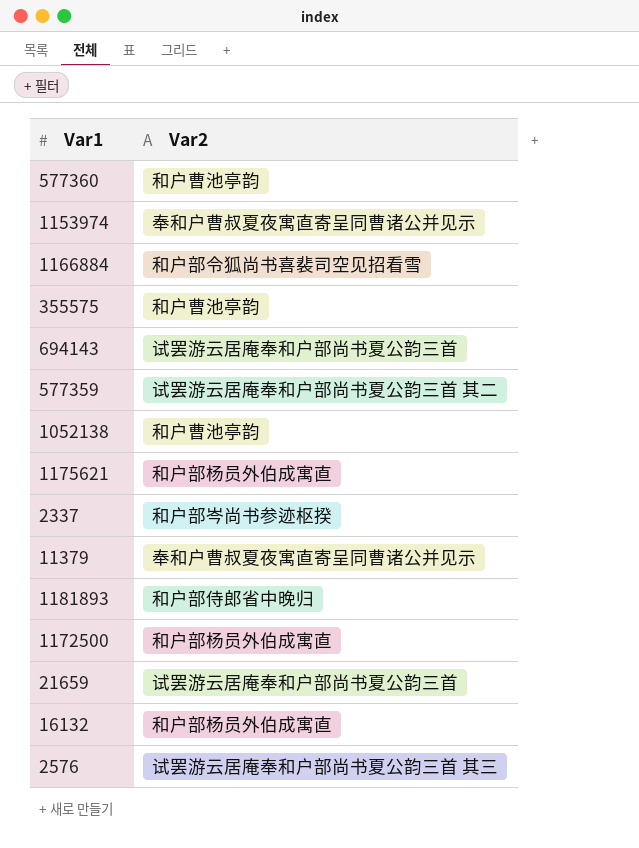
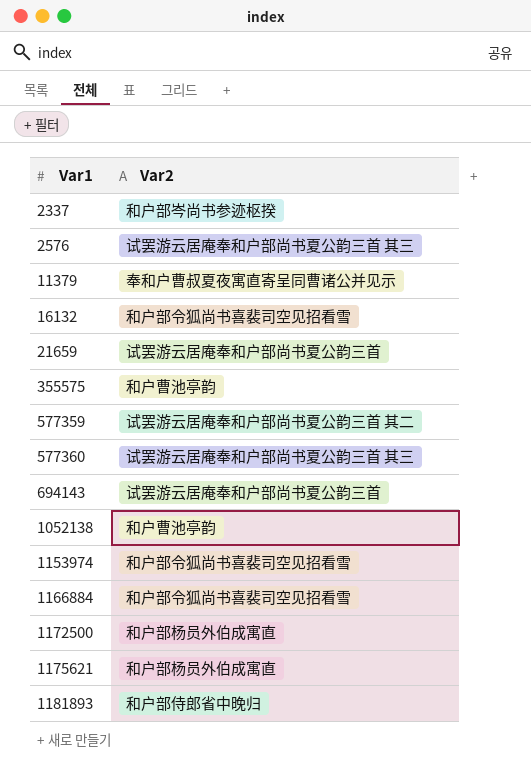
row order: none -> Var1 ascending
16132 | Var2: 和户部杨员外伯成寓直 -> 和户部令狐尚书喜裴司空见招看雪
577360 | Var2: 和户曹池亭韵 -> 试罢游云居庵奉和户部尚书夏公韵三首 其三
1153974 | Var2: 奉和户曹叔夏夜寓直寄呈同曹诸公并见示 -> 和户部令狐尚书喜裴司空见招看雪

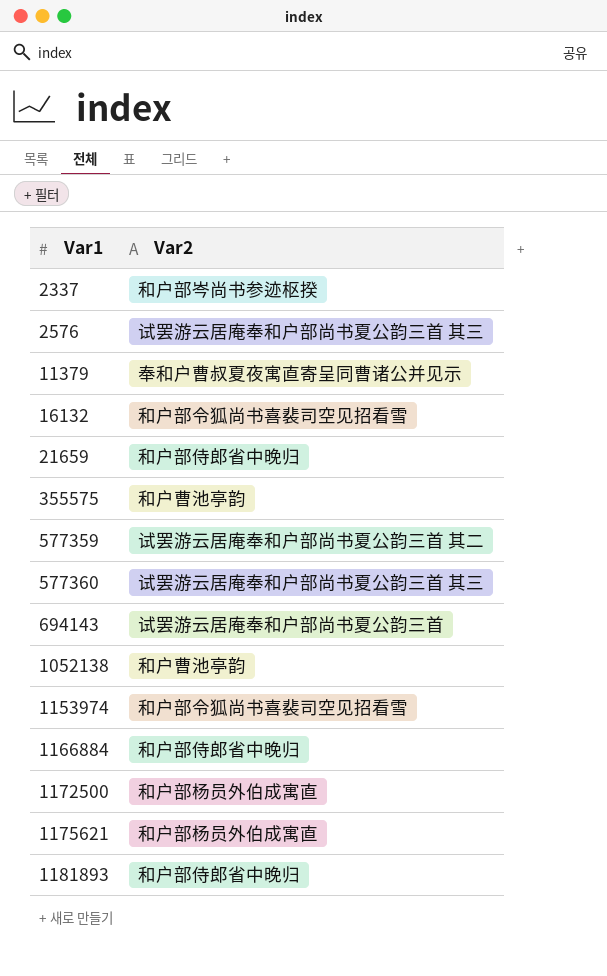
21659 | Var2: 试罢游云居庵奉和户部尚书夏公韵三首 -> 和户部侍郎省中晚归
1166884 | Var2: 和户部令狐尚书喜裴司空见招看雪 -> 和户部侍郎省中晚归

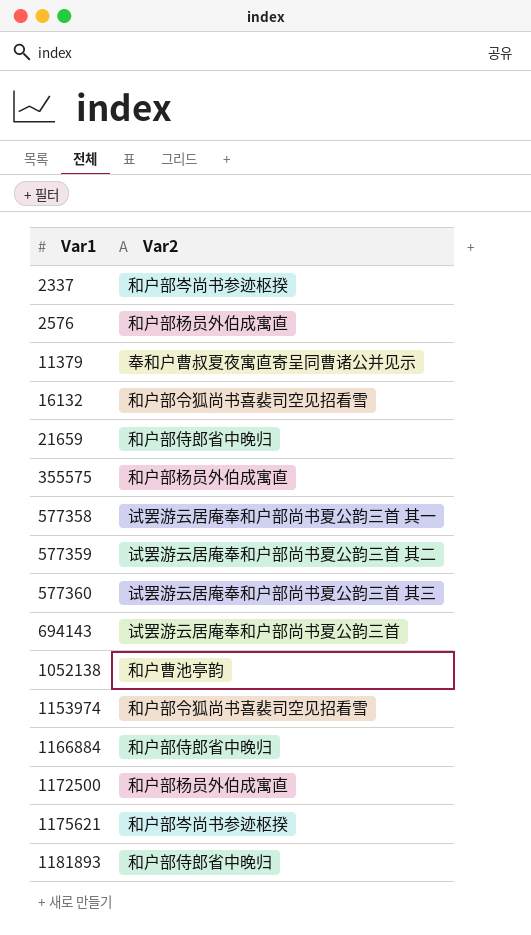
2576 | Var2: 试罢游云居庵奉和户部尚书夏公韵三首 其三 -> 和户部杨员外伯成寓直
355575 | Var2: 和户曹池亭韵 -> 和户部杨员外伯成寓直
row 577358: none -> 试罢游云居庵奉和户部尚书夏公韵三首 其一
1175621 | Var2: 和户部杨员外伯成寓直 -> 和户部岑尚书参迹枢揆

